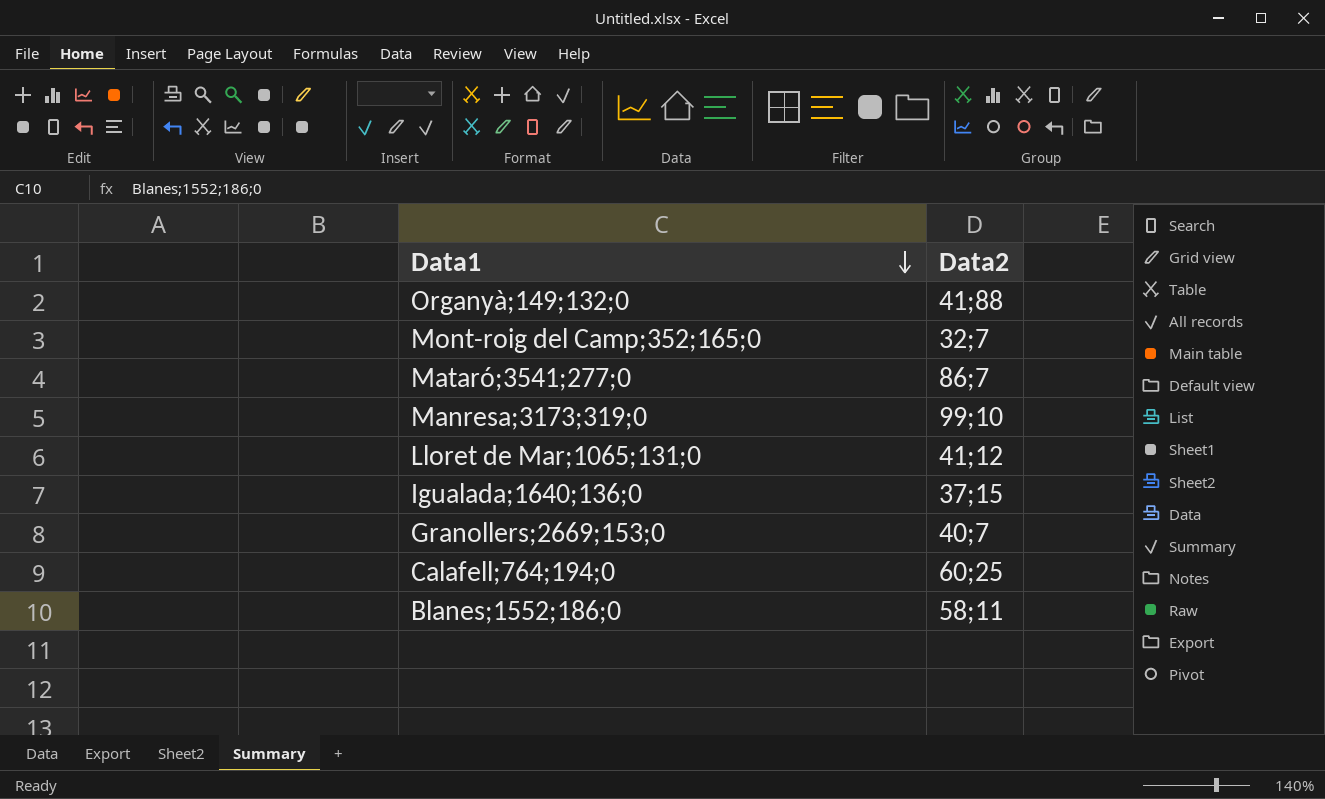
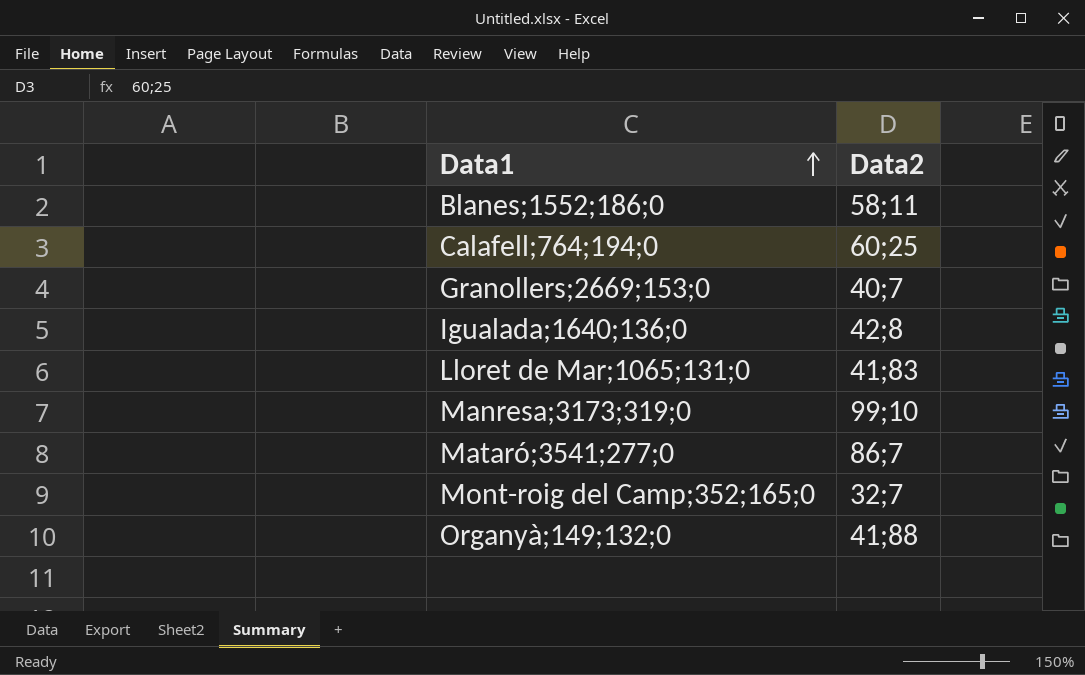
row order: Data1 descending -> Data1 ascending
Igualada;1640;136;0 | Data2: 37;15 -> 42;8
Lloret de Mar;1065;131;0 | Data2: 41;12 -> 41;83

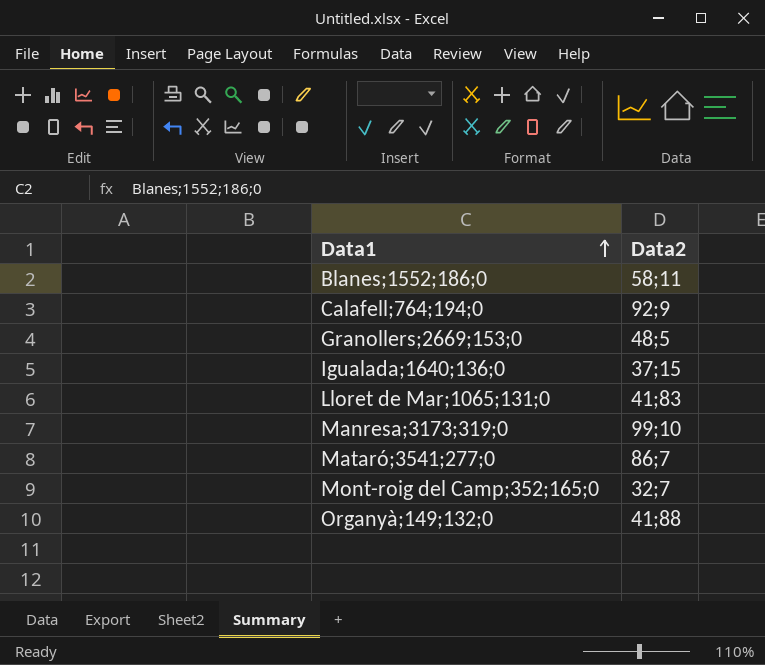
Calafell;764;194;0 | Data2: 60;25 -> 92;9
Granollers;2669;153;0 | Data2: 40;7 -> 48;5
Igualada;1640;136;0 | Data2: 42;8 -> 37;15

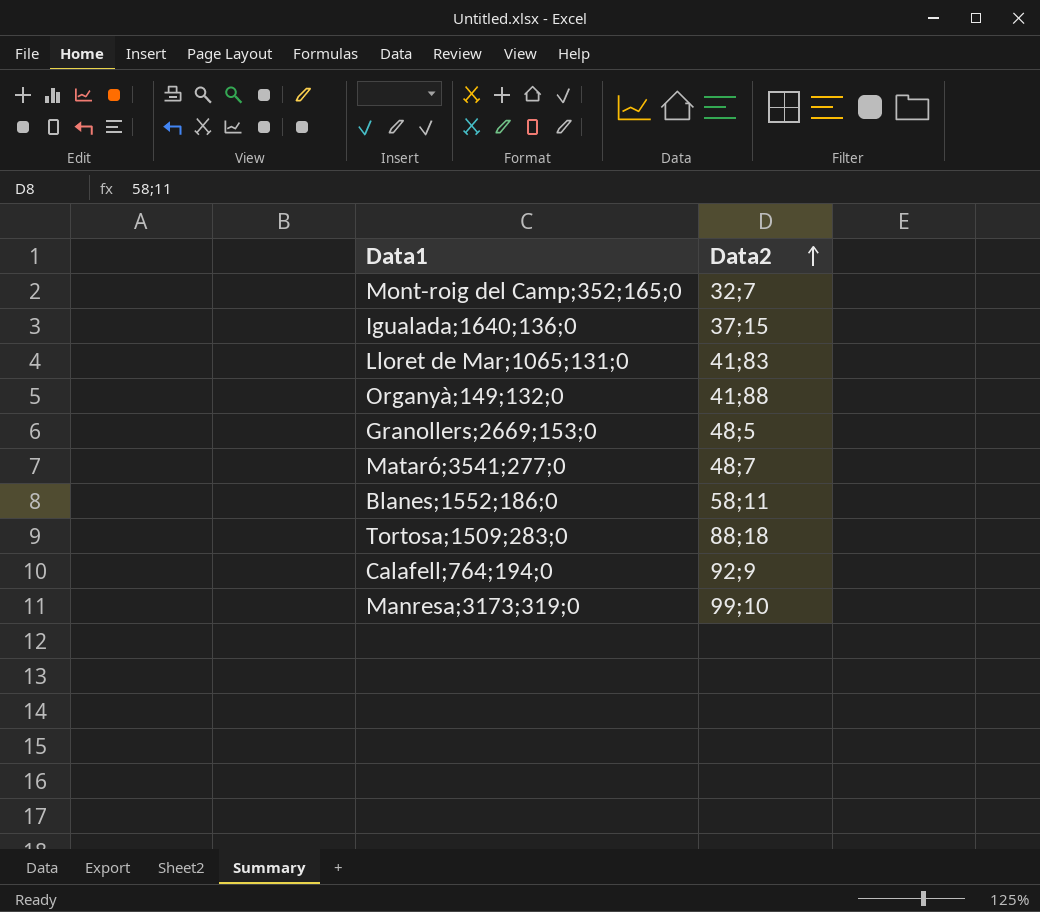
row order: Data1 ascending -> Data2 ascending
Mataró;3541;277;0 | Data2: 86;7 -> 48;7
row Tortosa;1509;283;0: none -> 88;18

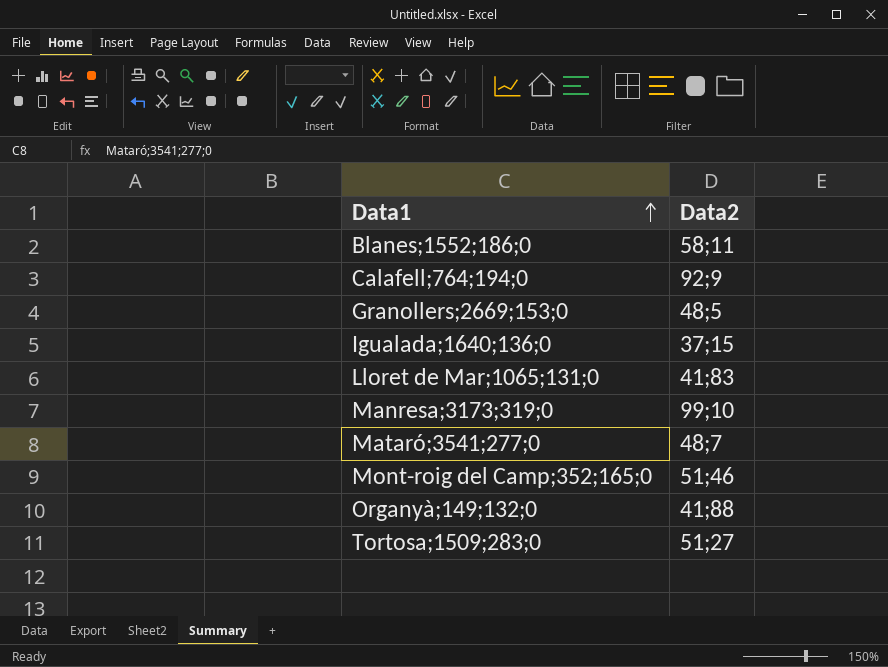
row order: Data2 ascending -> Data1 ascending
Mont-roig del Camp;352;165;0 | Data2: 32;7 -> 51;46
Tortosa;1509;283;0 | Data2: 88;18 -> 51;27

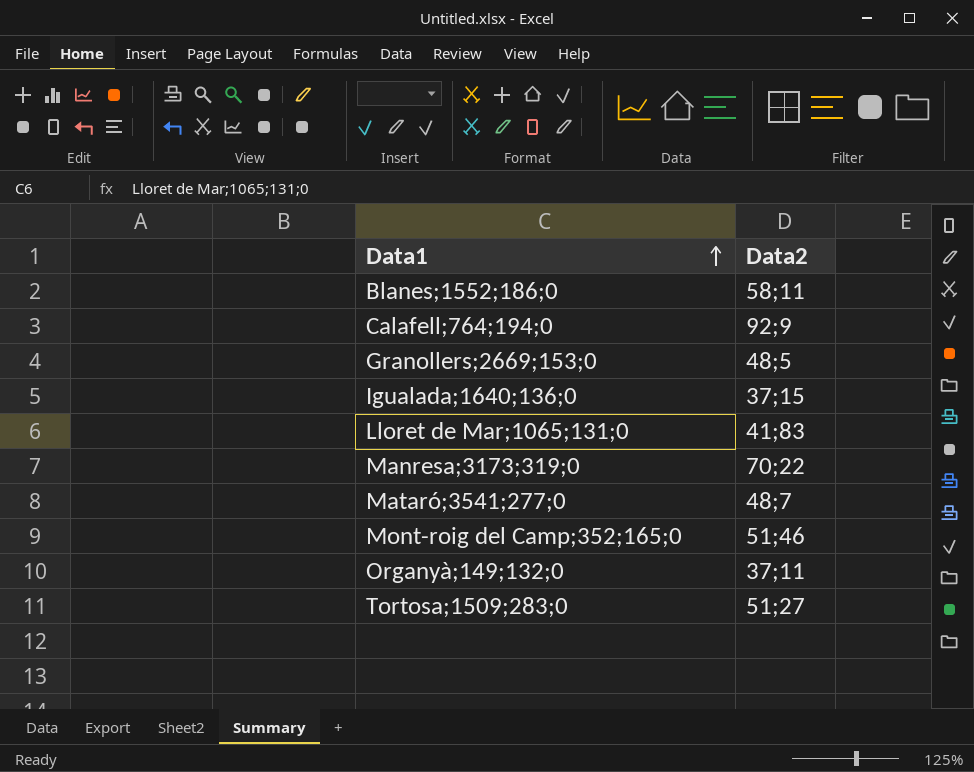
Manresa;3173;319;0 | Data2: 99;10 -> 70;22
Organyà;149;132;0 | Data2: 41;88 -> 37;11

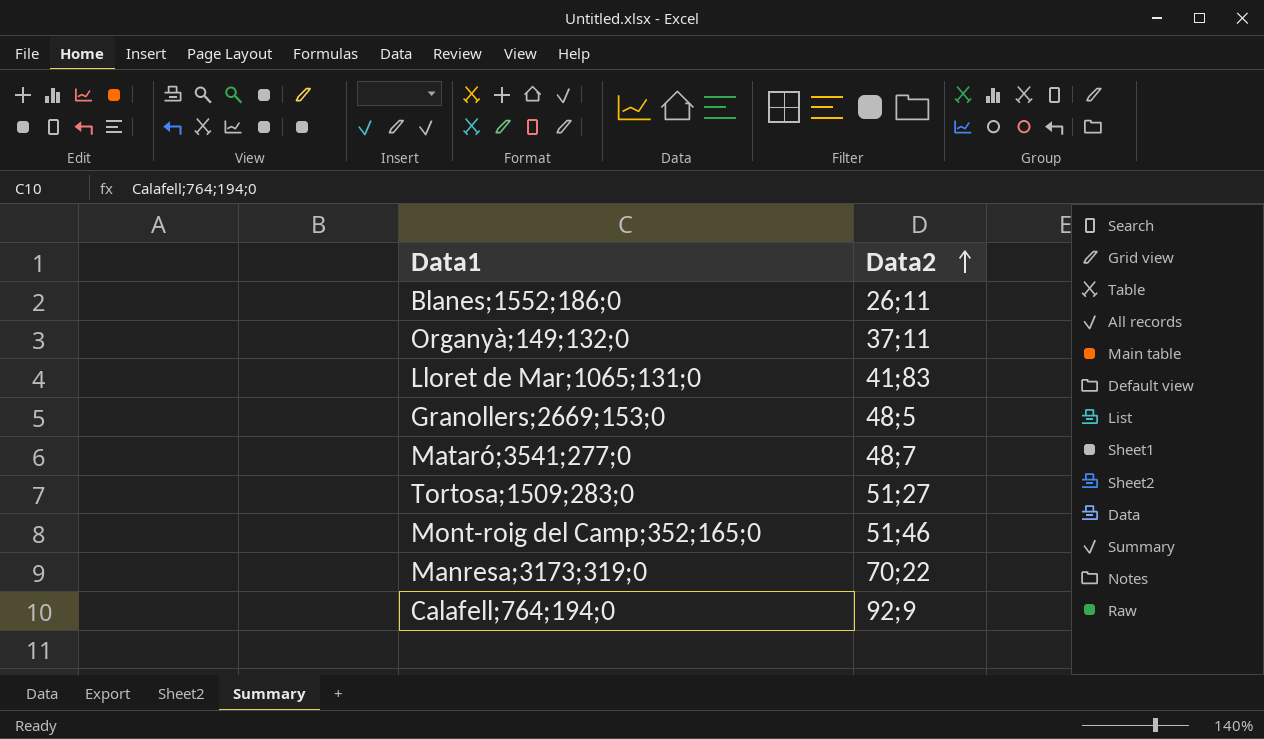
row order: Data1 ascending -> Data2 ascending
row Igualada;1640;136;0: 37;15 -> none
Blanes;1552;186;0 | Data2: 58;11 -> 26;11

